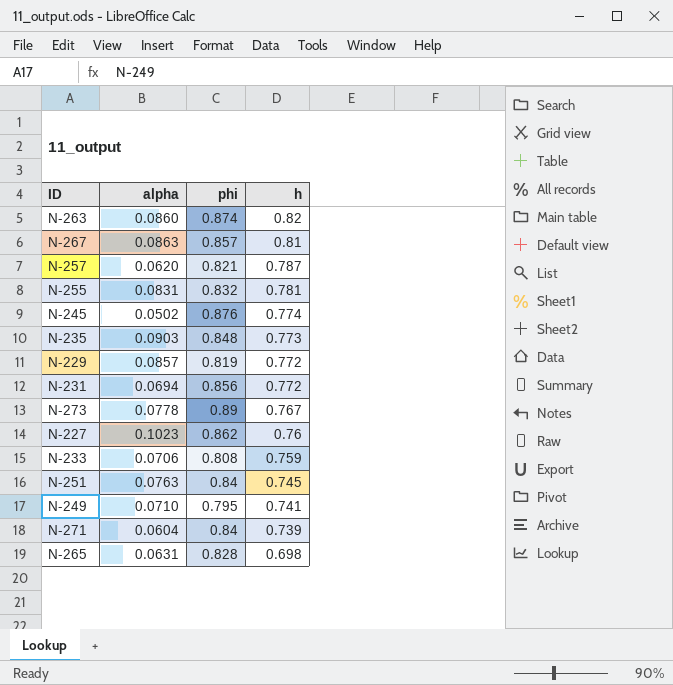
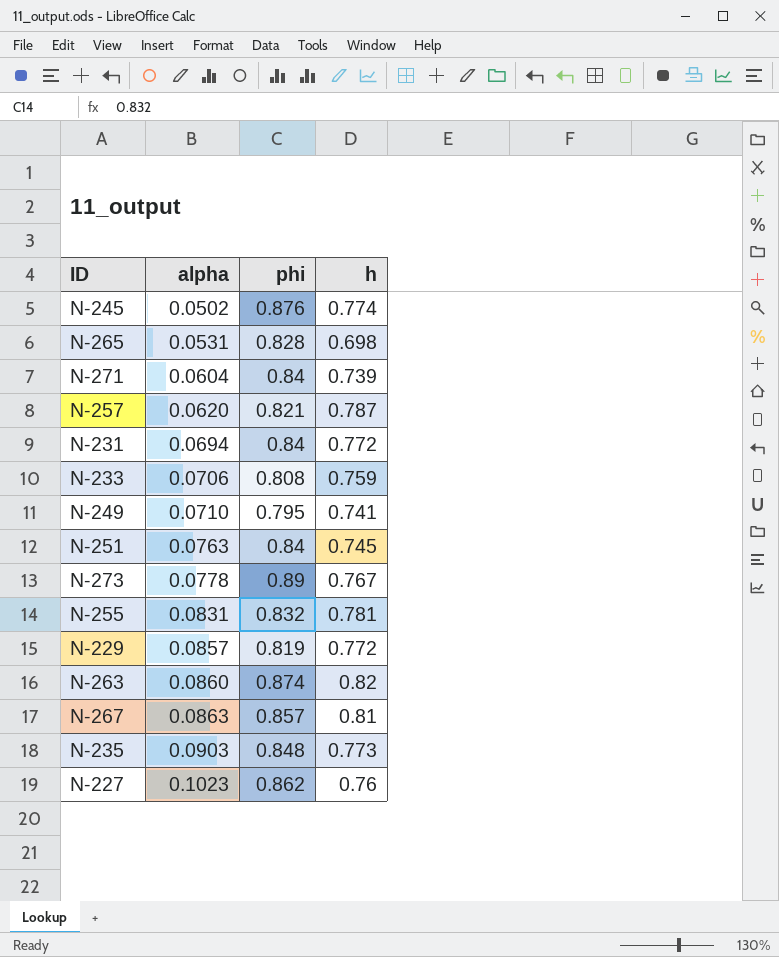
row order: h descending -> alpha ascending
N-265 | alpha: 0.0631 -> 0.0531
N-231 | phi: 0.856 -> 0.84

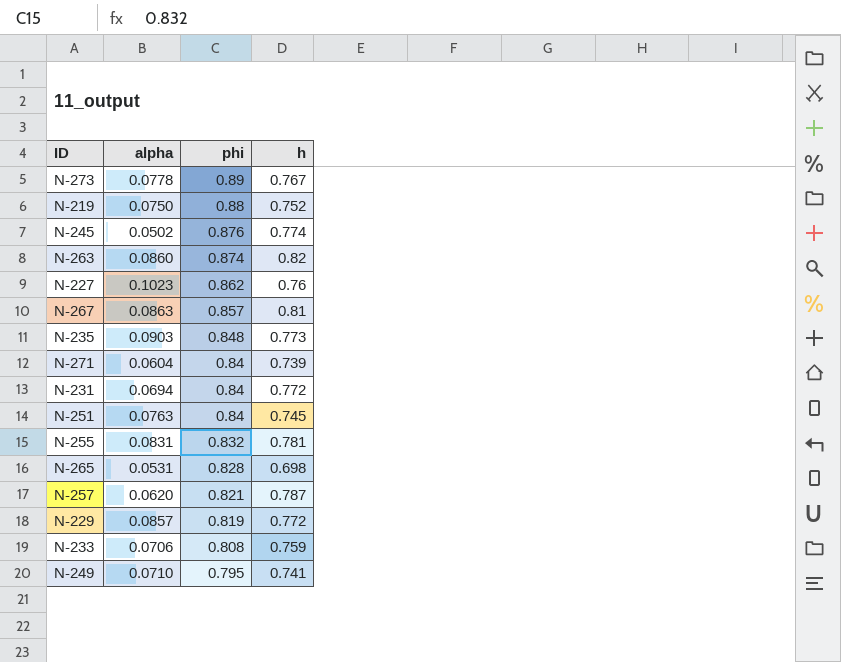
row order: alpha ascending -> phi descending
row N-219: none -> 0.0750 | 0.88 | 0.752

